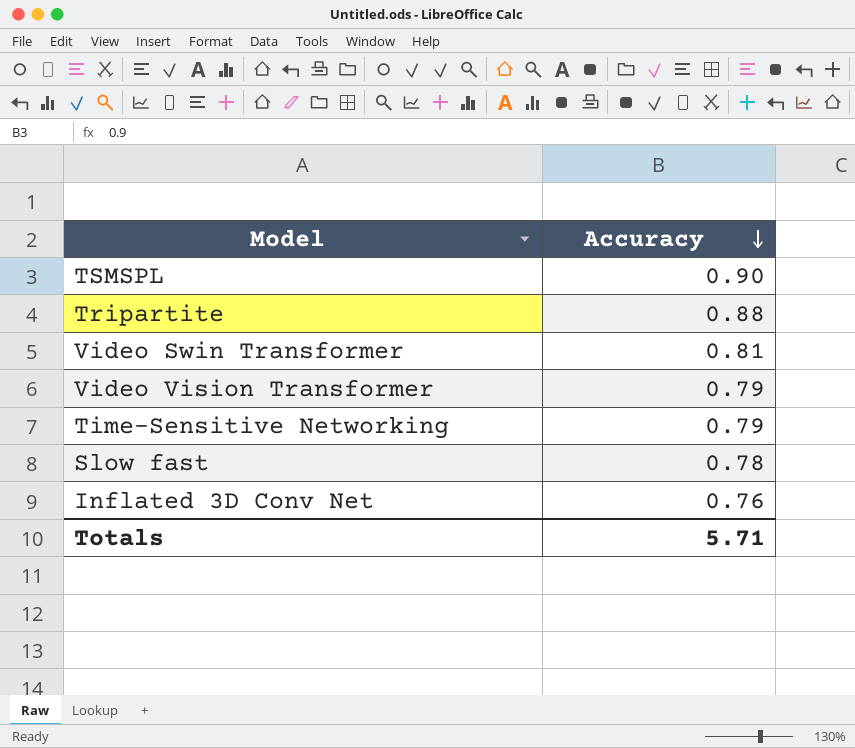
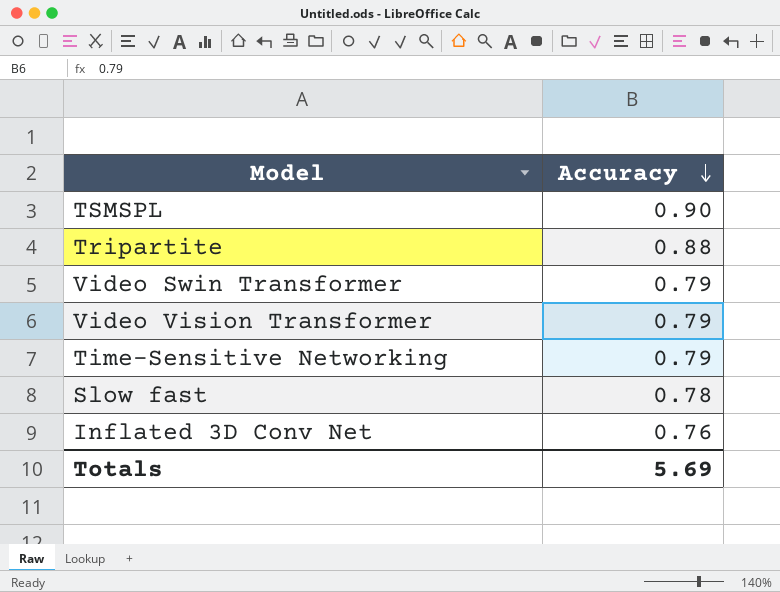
Video Swin Transformer | Accuracy: 0.81 -> 0.79
Totals | Accuracy: 5.71 -> 5.69

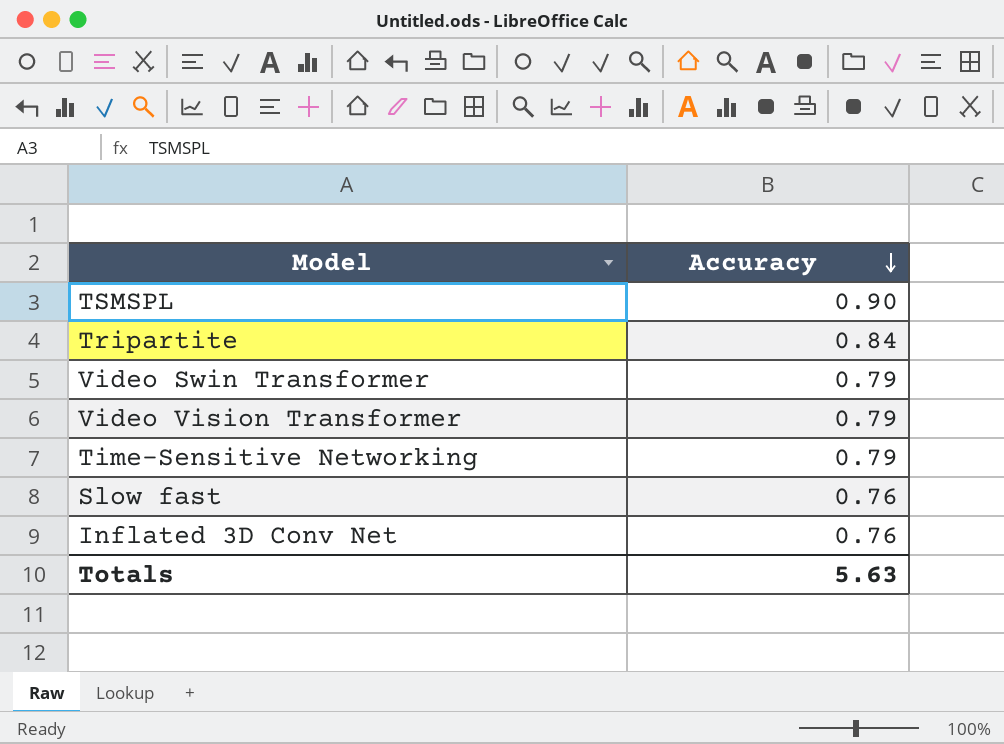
Tripartite | Accuracy: 0.88 -> 0.84
Slow fast | Accuracy: 0.78 -> 0.76
Totals | Accuracy: 5.69 -> 5.63

